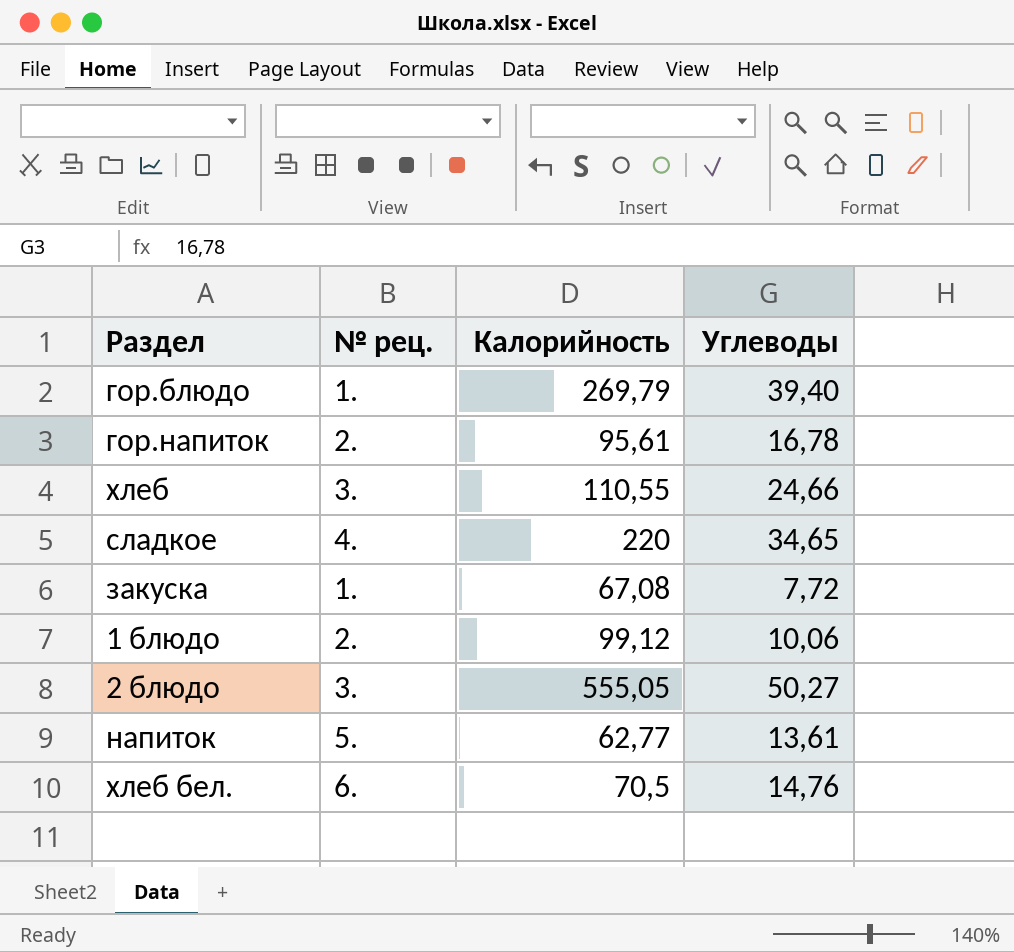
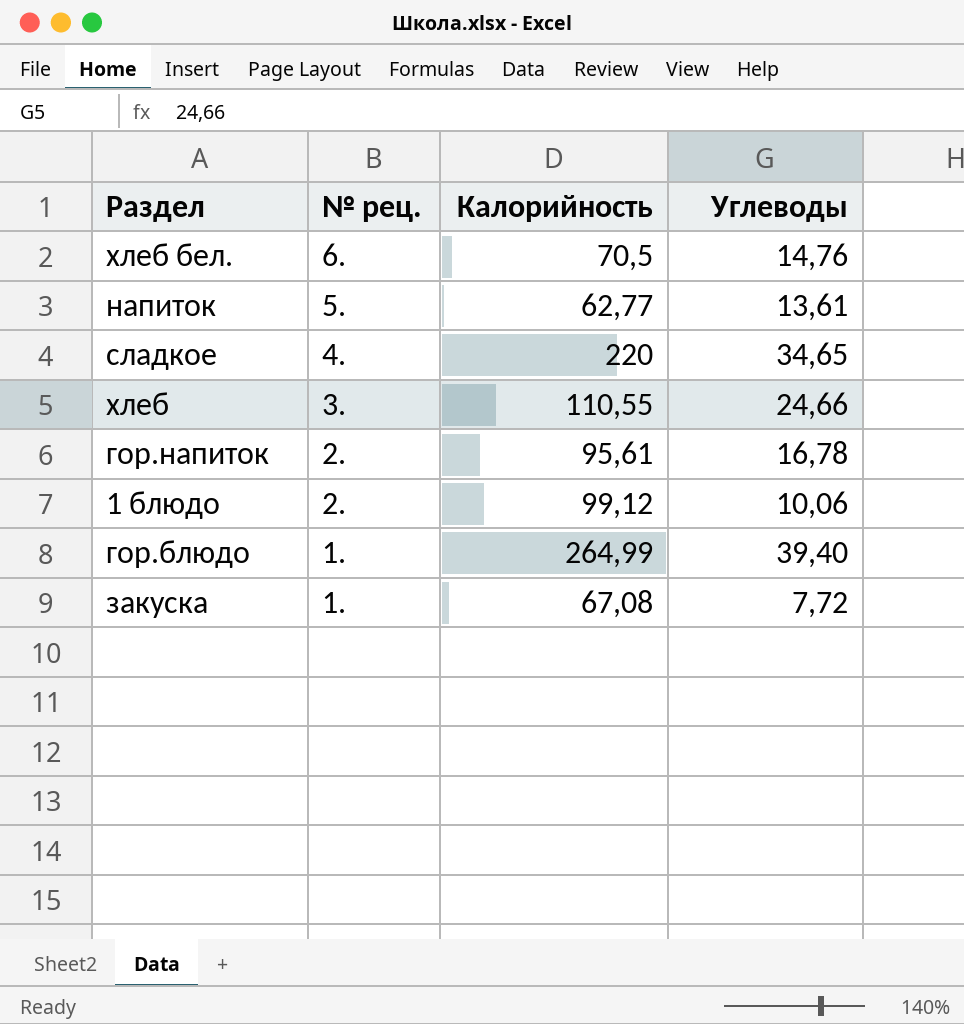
row order: none -> № рец. descending
row 2 блюдо: 3. | 555,05 | 50,27 -> none
гор.блюдо | Калорийность: 269,79 -> 264,99

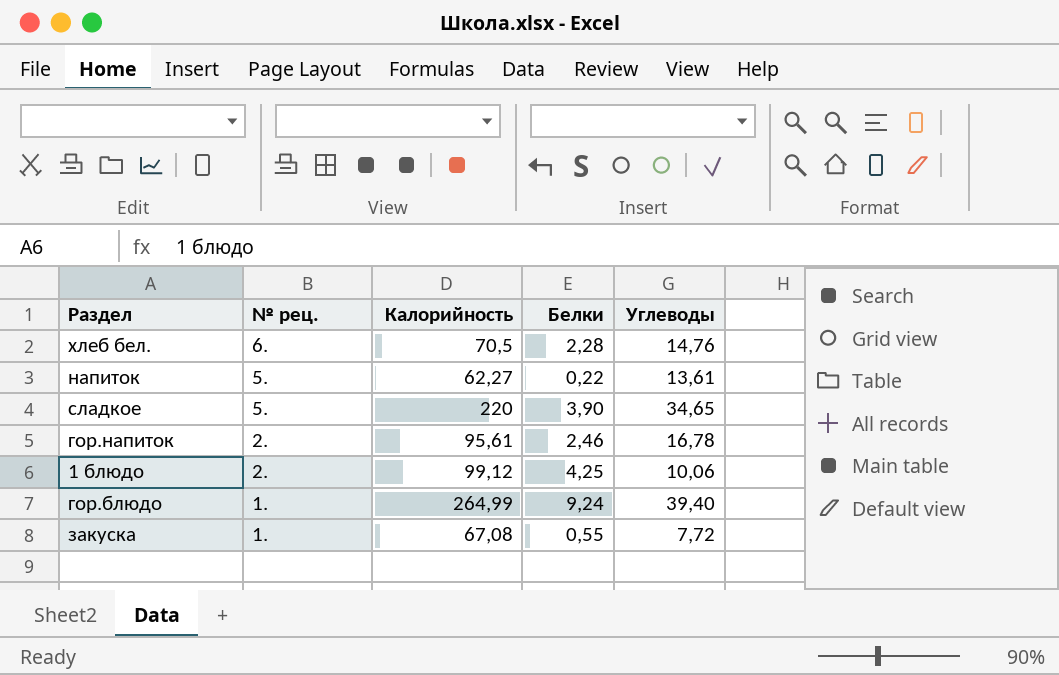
column Белки | position: none -> 4
row хлеб: 3. | 110,55 | 24,66 -> none
напиток | Калорийность: 62,77 -> 62,27
сладкое | № рец.: 4. -> 5.

